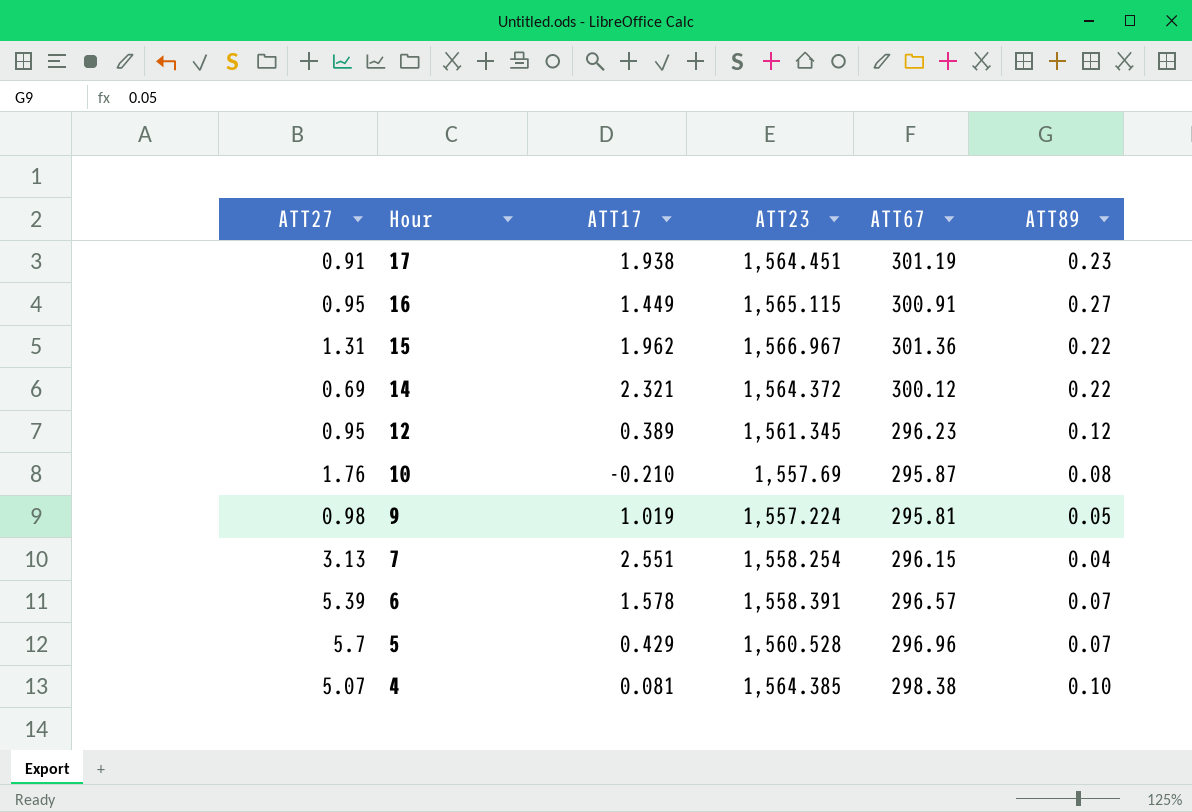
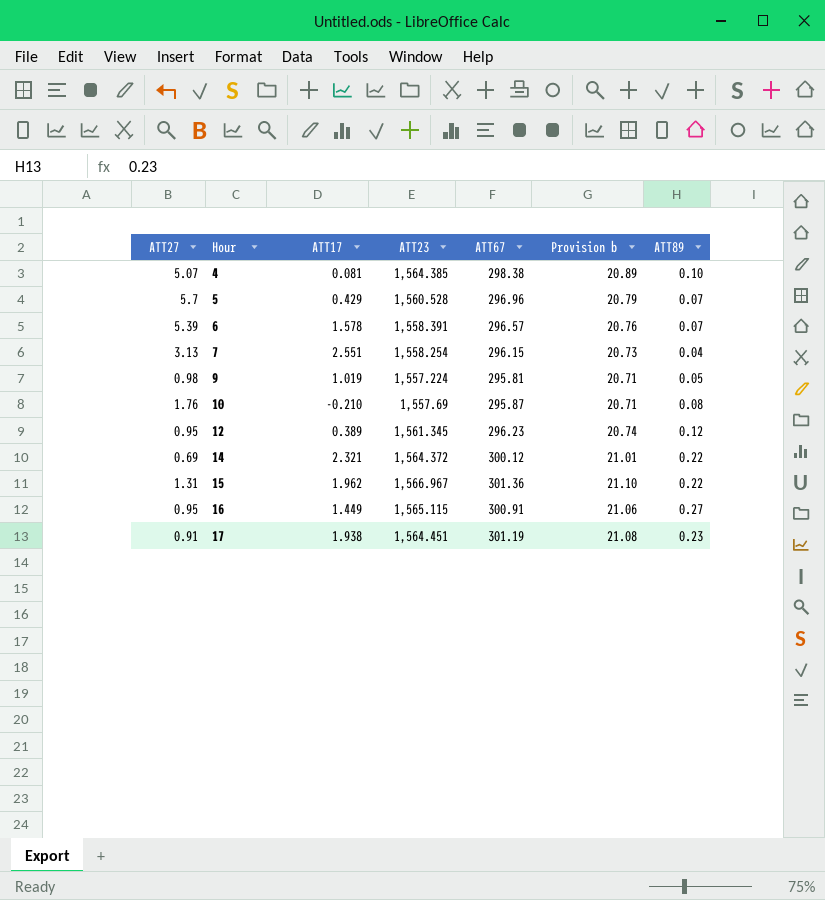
row order: Hour descending -> Hour ascending
column Provision b | formula: none -> [ATT67] * 0.07

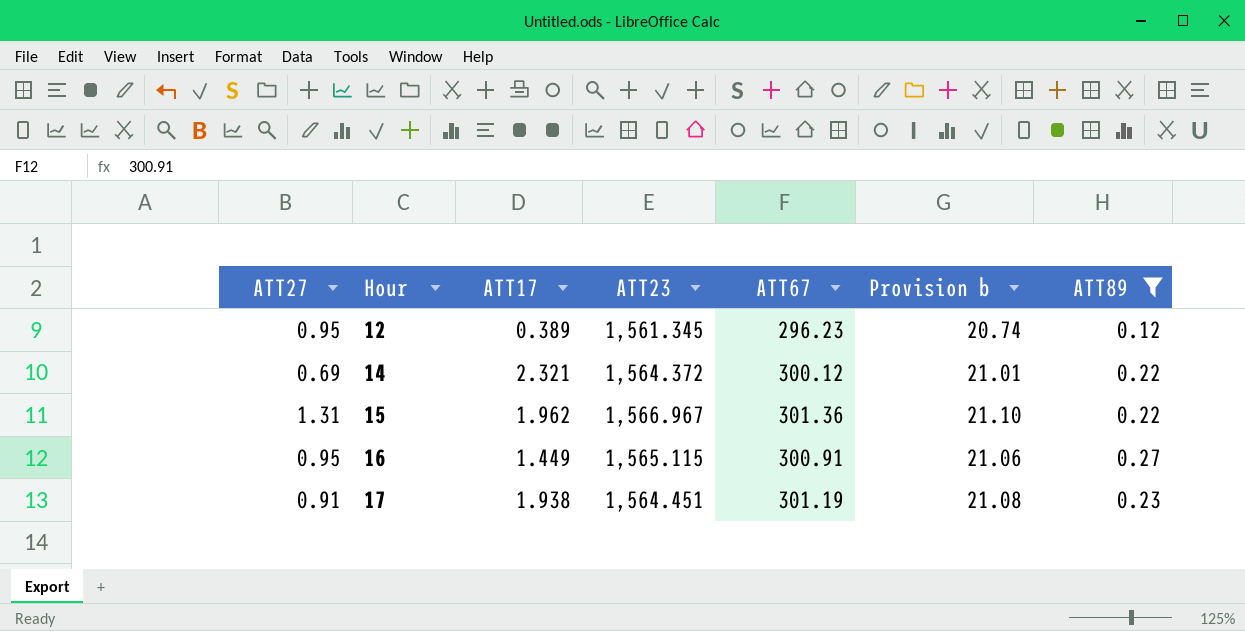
filter: none -> ATT89 >= 0.12

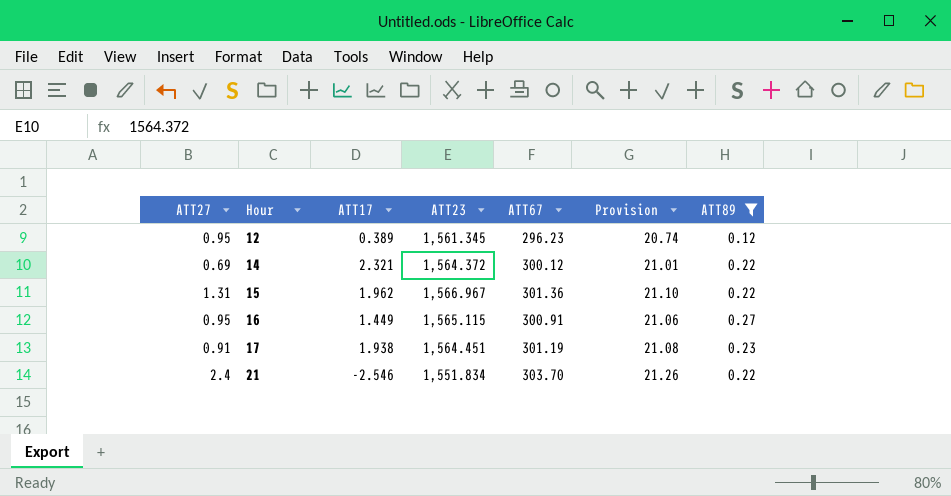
column name: Provision b -> Provision
row 21: none -> 2.4 | -2.546 | 1,551.834 | 303.70 | 21.26 | 0.22

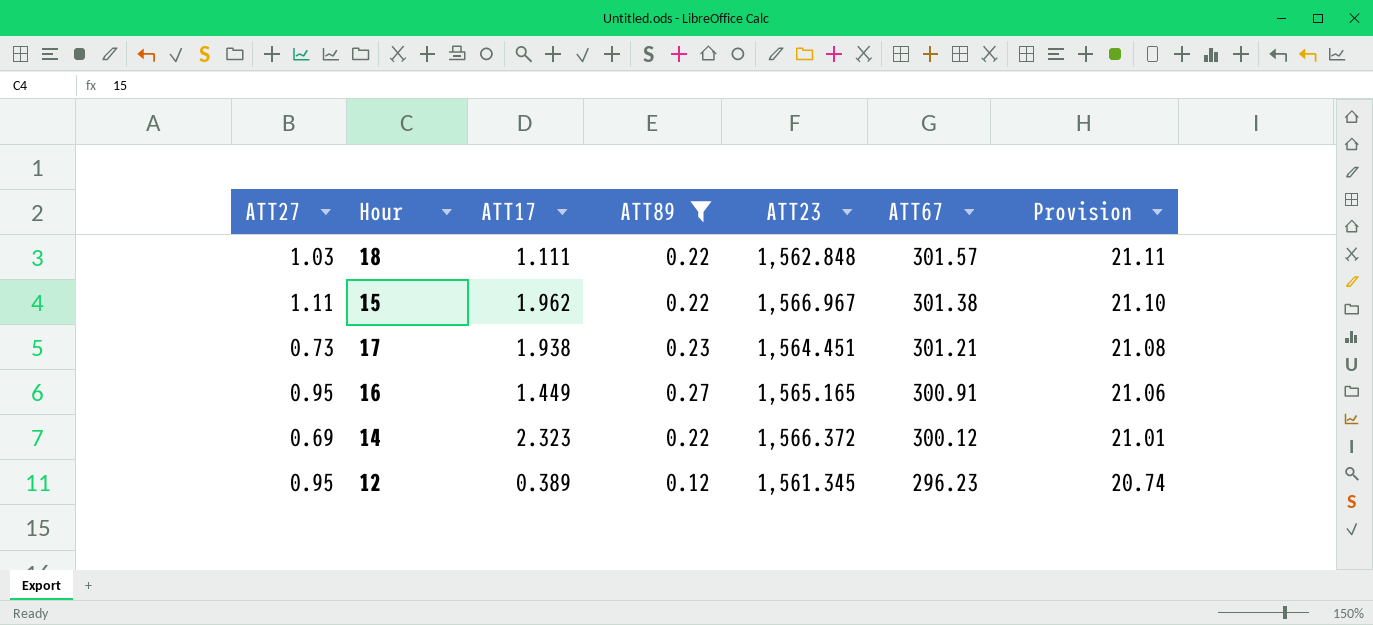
row order: Hour ascending -> ATT67 descending
column ATT89 | position: 7 -> 4
row 21: 2.4 | -2.546 | 1,551.834 | 303.70 | 21.26 | 0.22 -> none
row 18: none -> 1.03 | 1.111 | 0.22 | 1,562.848 | 301.57 | 21.11
15 | ATT27: 1.31 -> 1.11
15 | ATT67: 301.36 -> 301.38
17 | ATT27: 0.91 -> 0.73
17 | ATT67: 301.19 -> 301.21
16 | ATT23: 1,565.115 -> 1,565.165
14 | ATT17: 2.321 -> 2.323
14 | ATT23: 1,564.372 -> 1,566.372

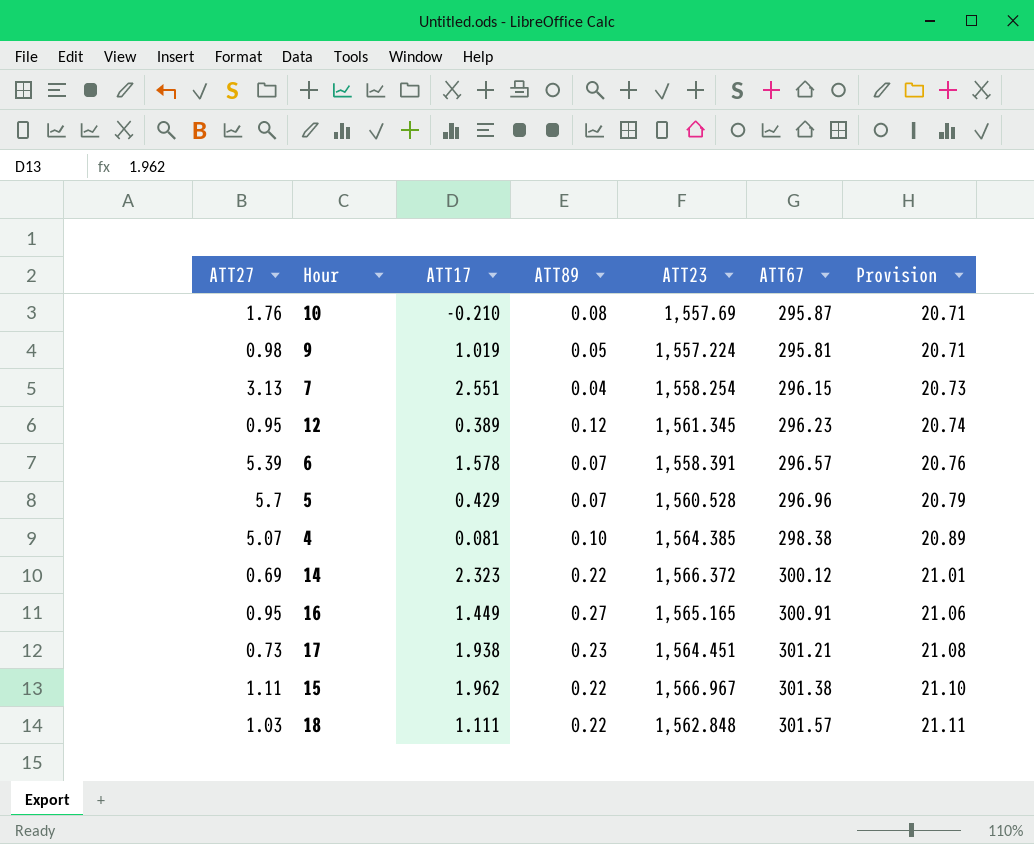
filter: ATT89 >= 0.12 -> none
row order: ATT67 descending -> Provision ascending

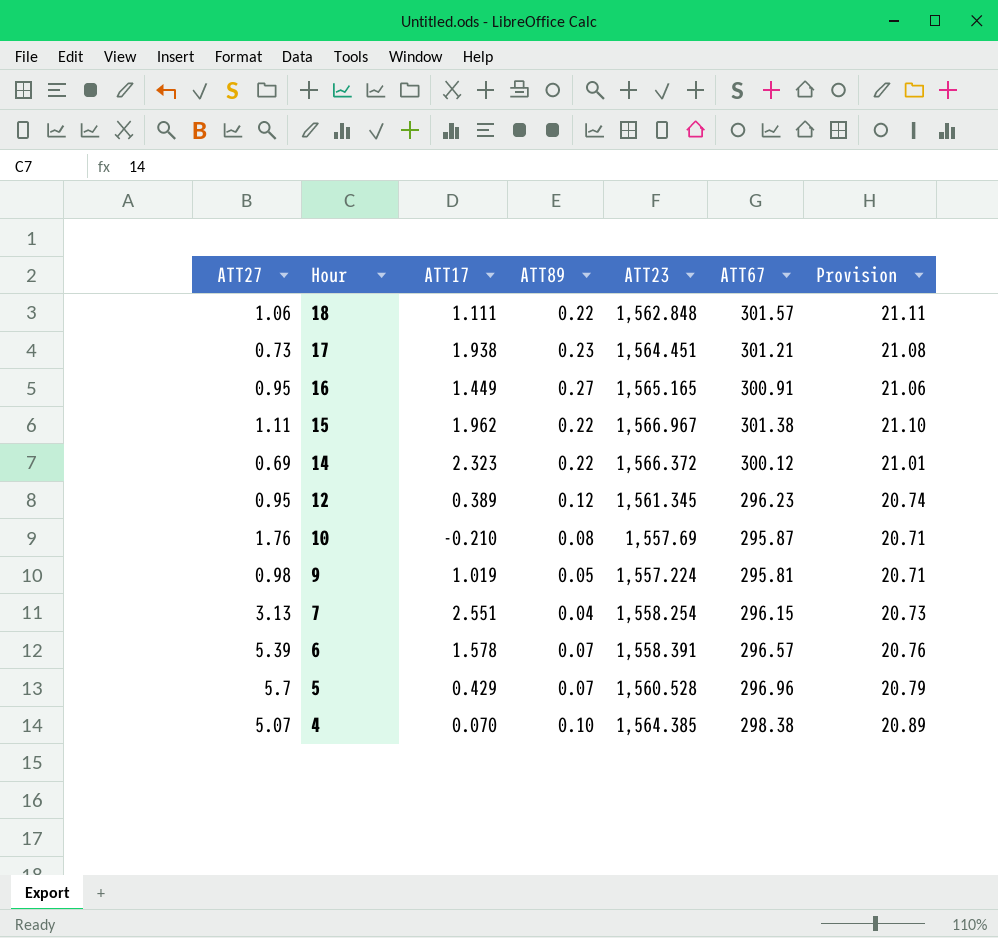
row order: Provision ascending -> Hour descending
18 | ATT27: 1.03 -> 1.06
4 | ATT17: 0.081 -> 0.070

